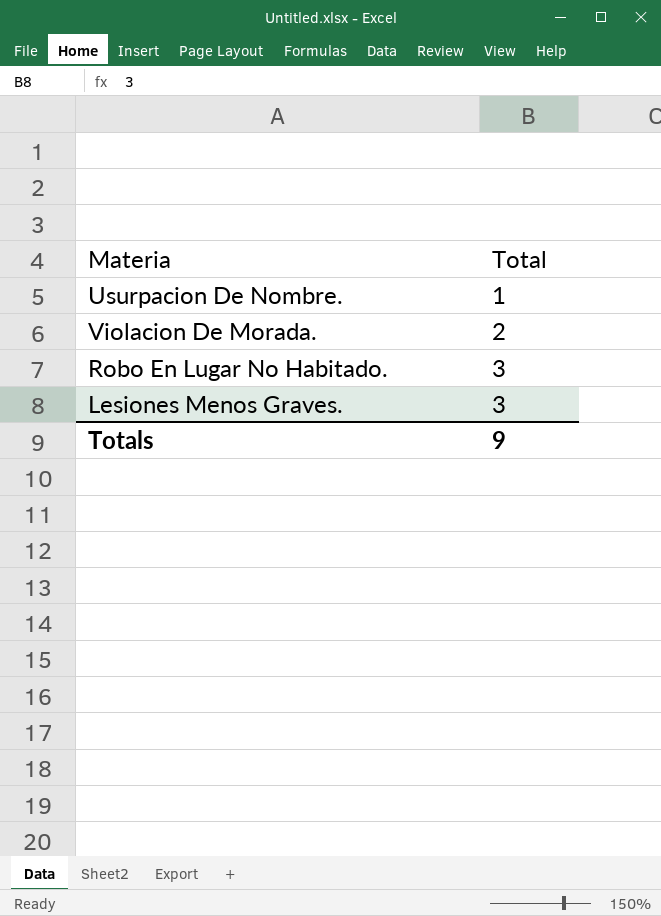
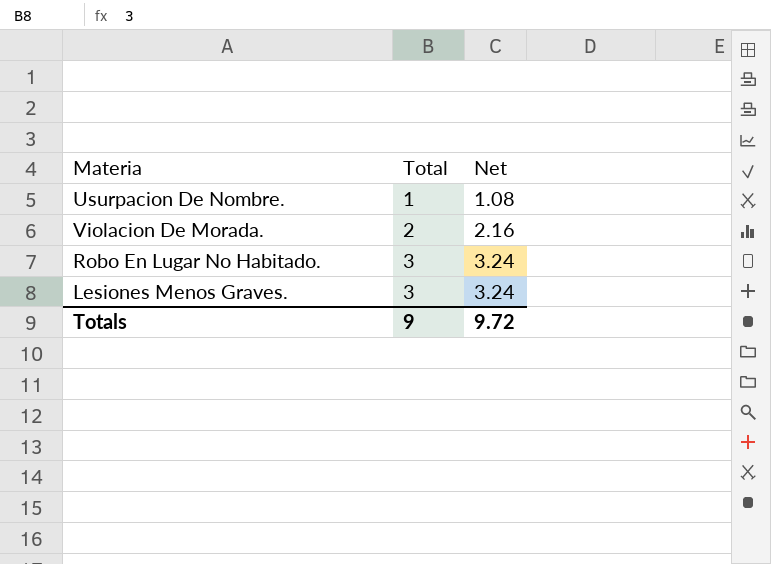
column Net | formula: none -> [Total] * 1.08

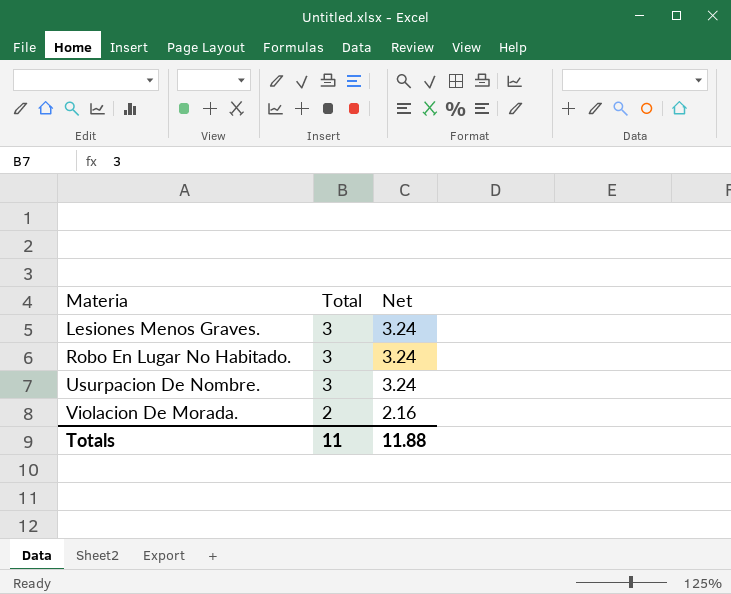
row order: Total ascending -> Materia ascending
Usurpacion De Nombre. | Total: 1 -> 3
Usurpacion De Nombre. | Net: 1.08 -> 3.24
Totals | Total: 9 -> 11
Totals | Net: 9.72 -> 11.88

